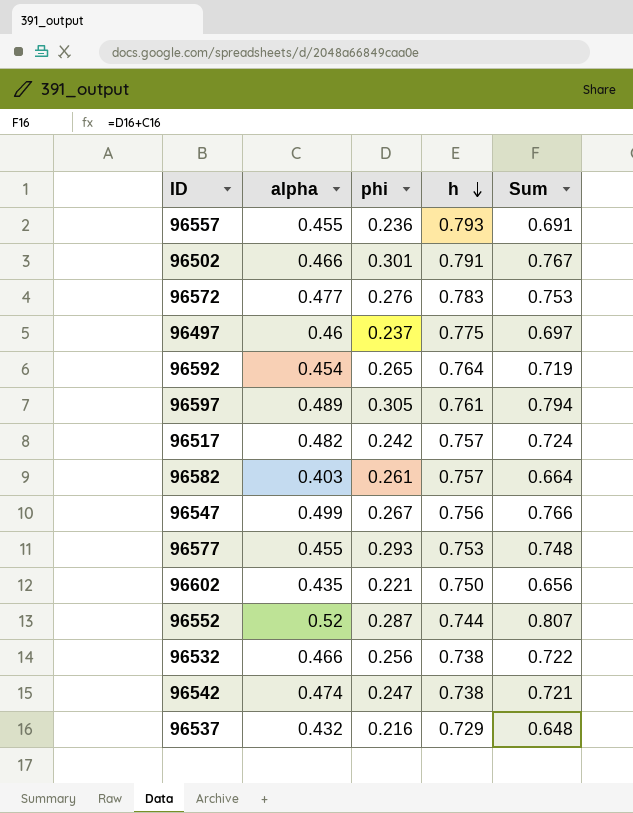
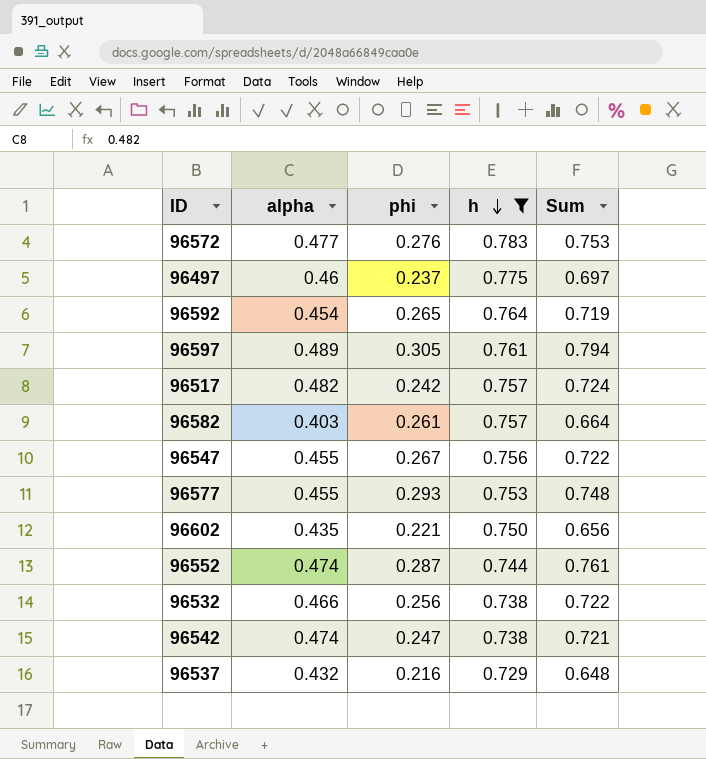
filter: none -> h <= 0.783
96547 | alpha: 0.499 -> 0.455
96547 | Sum: 0.766 -> 0.722
96552 | alpha: 0.52 -> 0.474
96552 | Sum: 0.807 -> 0.761

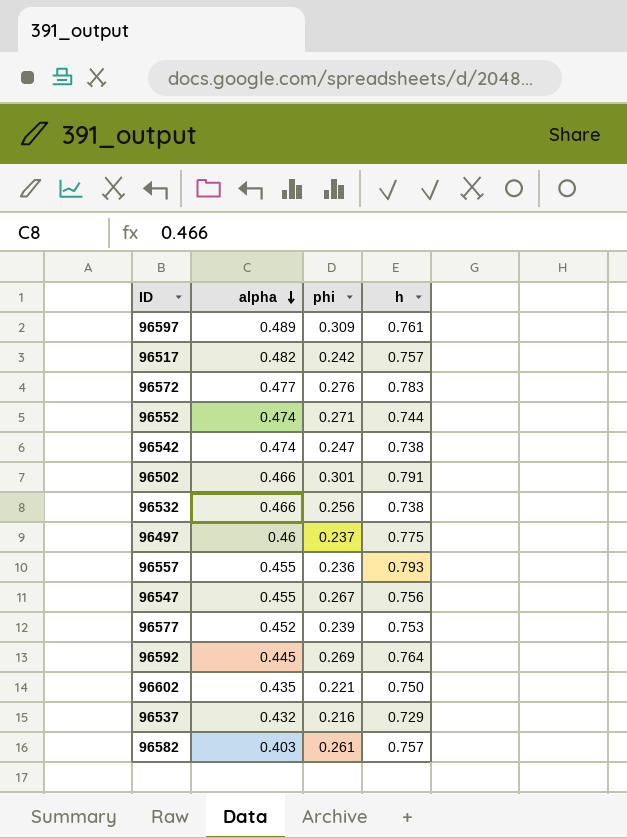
filter: h <= 0.783 -> none
row order: h descending -> alpha descending
column Sum | formula: [alpha] + [phi] -> none
96597 | phi: 0.305 -> 0.309
96552 | phi: 0.287 -> 0.271
96577 | alpha: 0.455 -> 0.452
96577 | phi: 0.293 -> 0.239
96592 | alpha: 0.454 -> 0.445
96592 | phi: 0.265 -> 0.269

